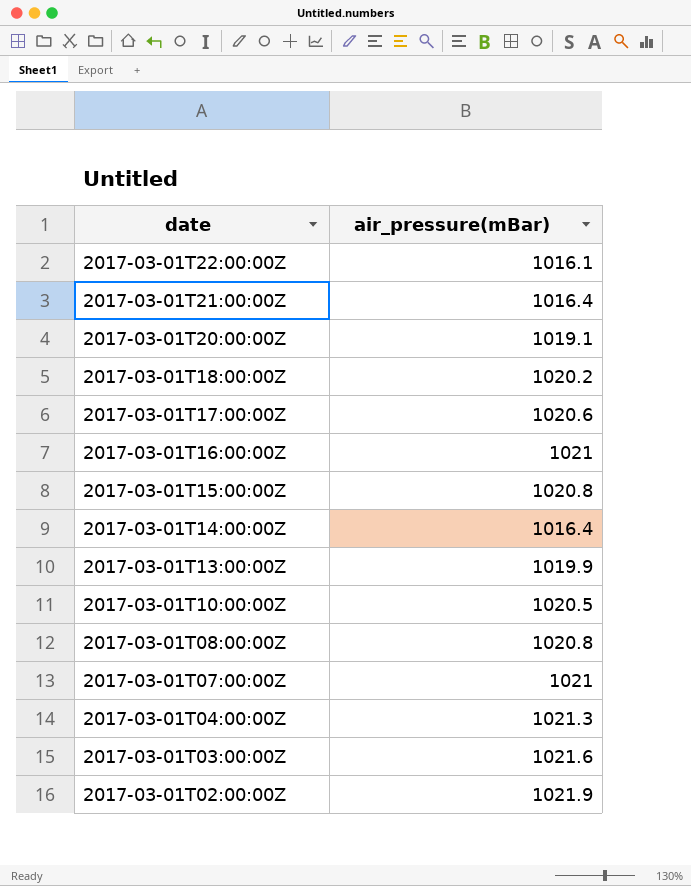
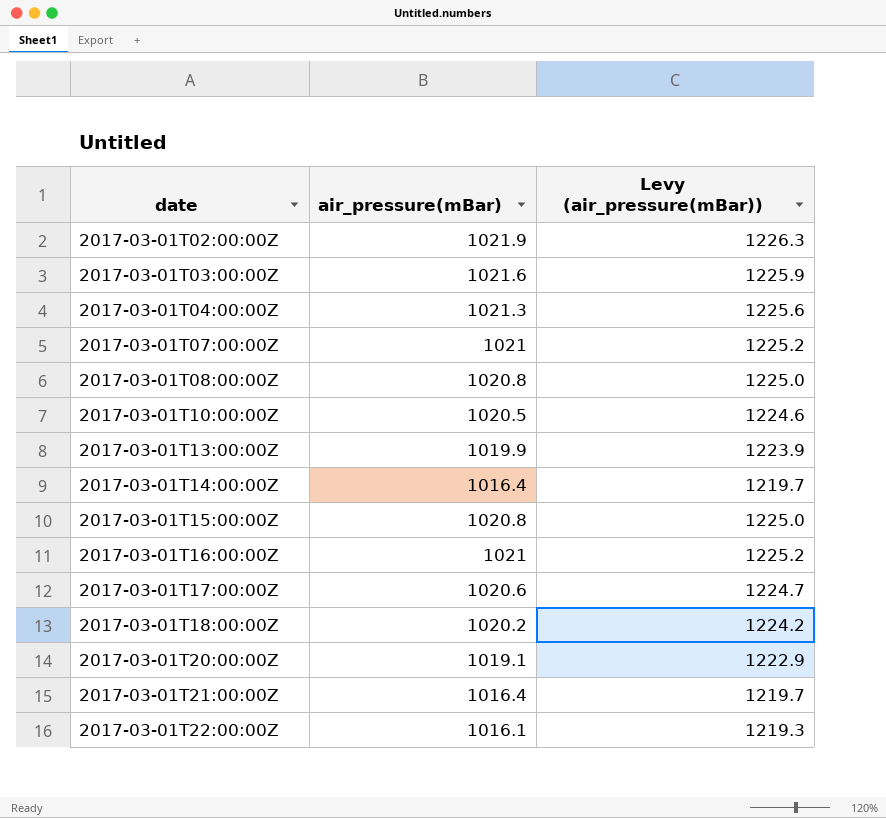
row order: date descending -> date ascending
column Levy (air_pressure(mBar)) | formula: none -> [air_pressure(mBar)] * 1.2

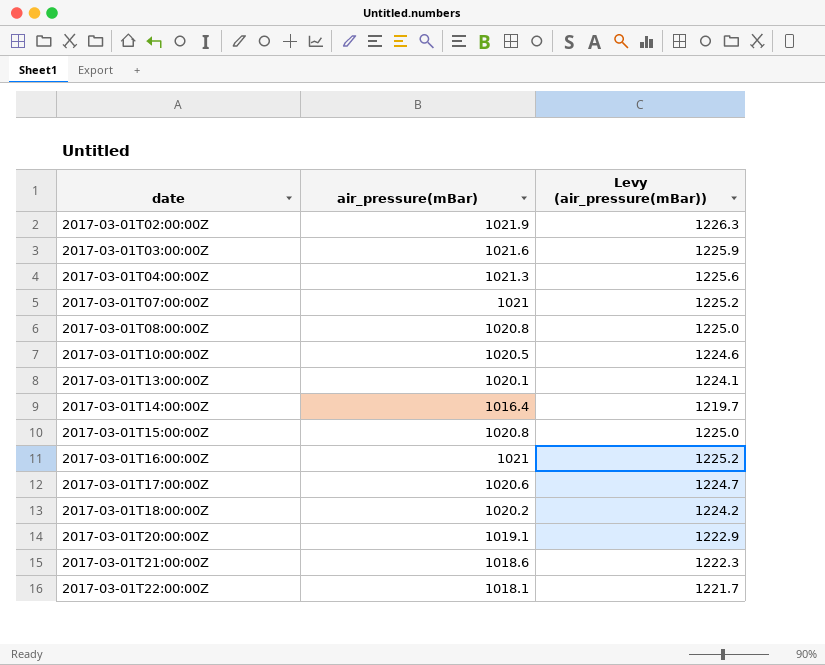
2017-03-01T13:00:00Z | air_pressure(mBar): 1019.9 -> 1020.1
2017-03-01T13:00:00Z | Levy (air_pressure(mBar)): 1223.9 -> 1224.1
2017-03-01T21:00:00Z | air_pressure(mBar): 1016.4 -> 1018.6
2017-03-01T21:00:00Z | Levy (air_pressure(mBar)): 1219.7 -> 1222.3
2017-03-01T22:00:00Z | air_pressure(mBar): 1016.1 -> 1018.1
2017-03-01T22:00:00Z | Levy (air_pressure(mBar)): 1219.3 -> 1221.7

